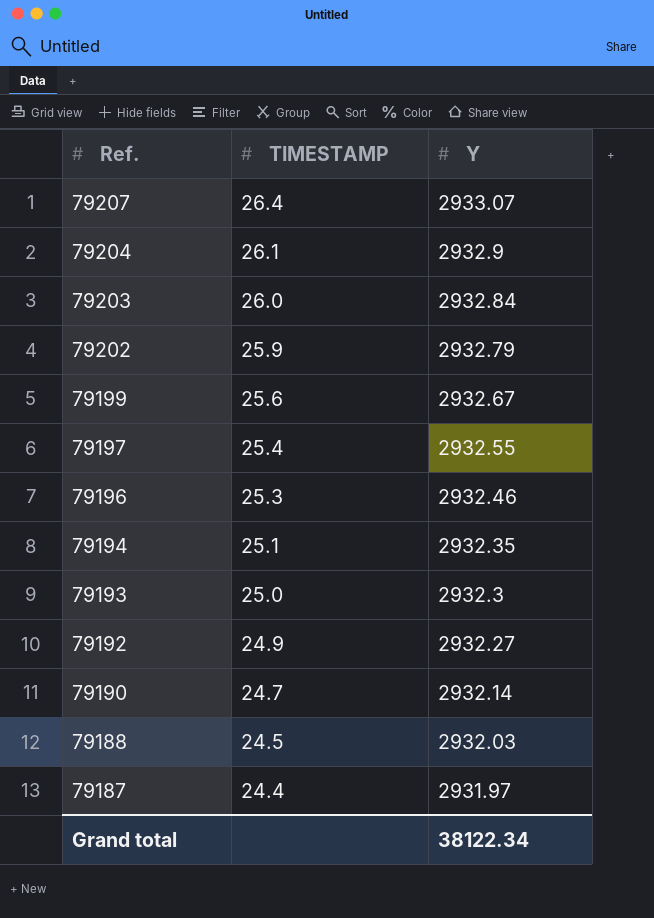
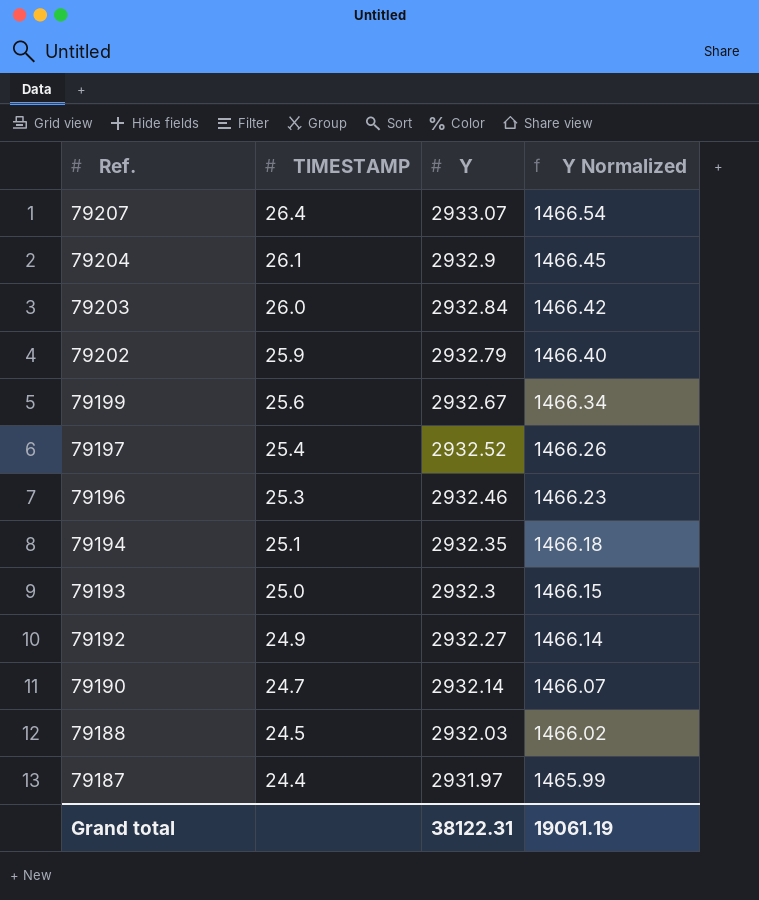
column Y Normalized | formula: none -> [Y] * 0.5
79197 | Y: 2932.55 -> 2932.52
Grand total | Y: 38122.34 -> 38122.31

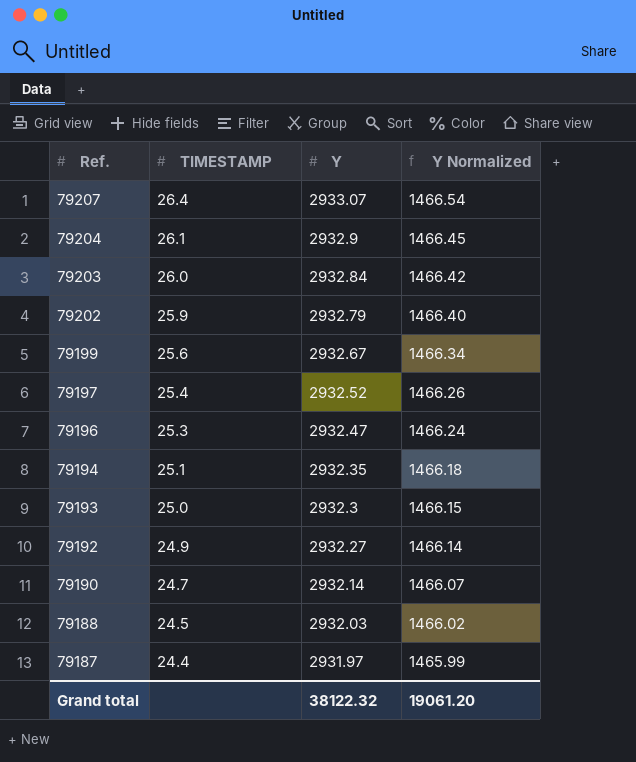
79196 | Y: 2932.46 -> 2932.47
79196 | Y Normalized: 1466.23 -> 1466.24
Grand total | Y: 38122.31 -> 38122.32
Grand total | Y Normalized: 19061.19 -> 19061.20

